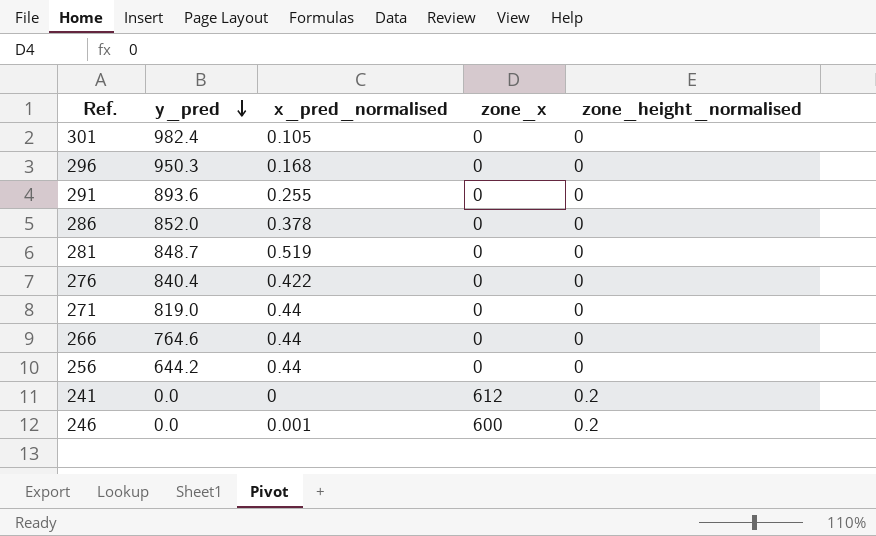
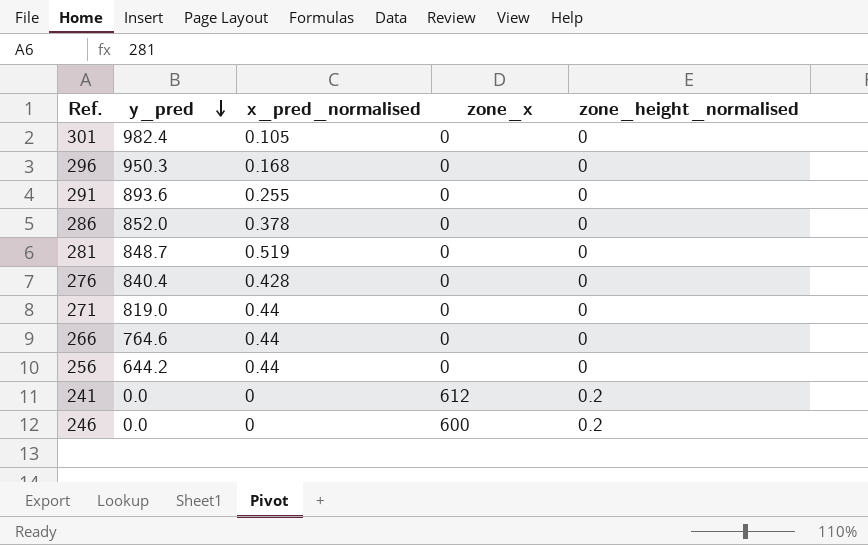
276 | x_pred_normalised: 0.422 -> 0.428
246 | x_pred_normalised: 0.001 -> 0

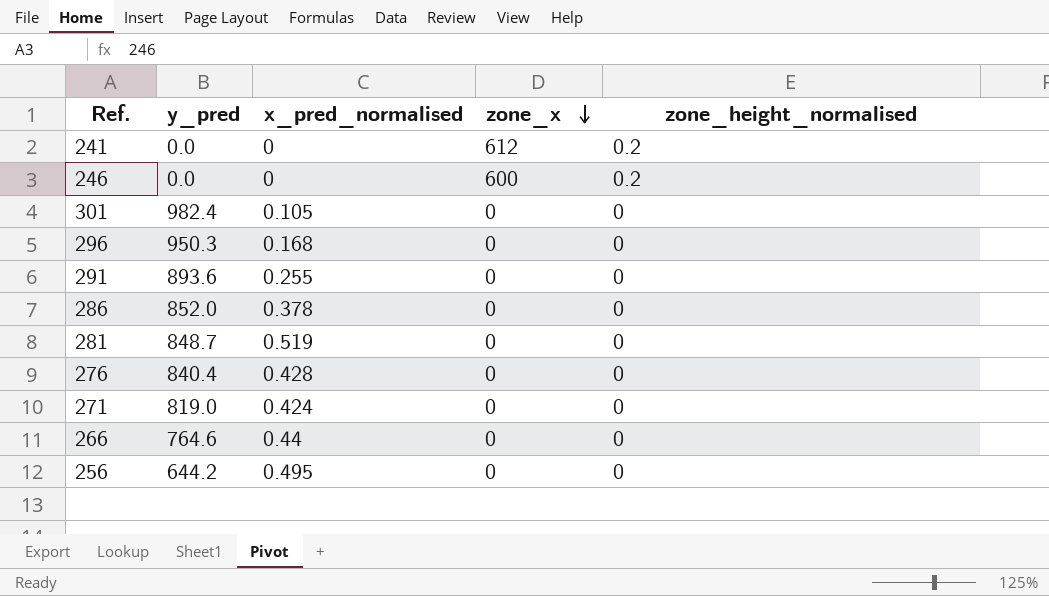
row order: y_pred descending -> zone_x descending
271 | x_pred_normalised: 0.44 -> 0.424
256 | x_pred_normalised: 0.44 -> 0.495

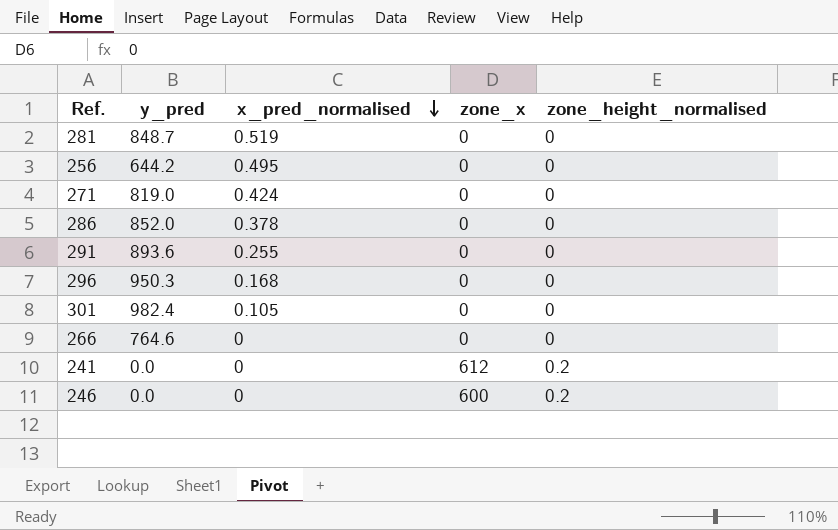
row order: zone_x descending -> x_pred_normalised descending
row 276: 840.4 | 0.428 | 0 | 0 -> none
266 | x_pred_normalised: 0.44 -> 0

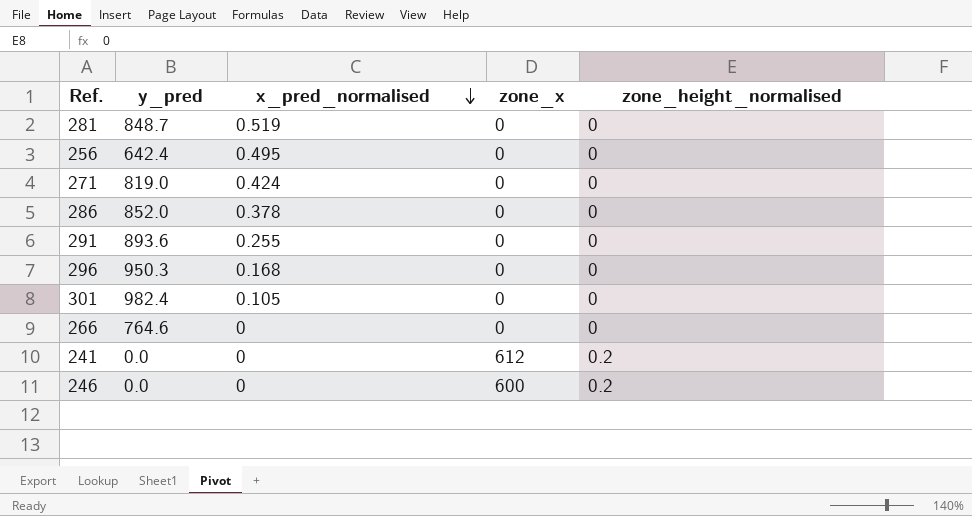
256 | y_pred: 644.2 -> 642.4

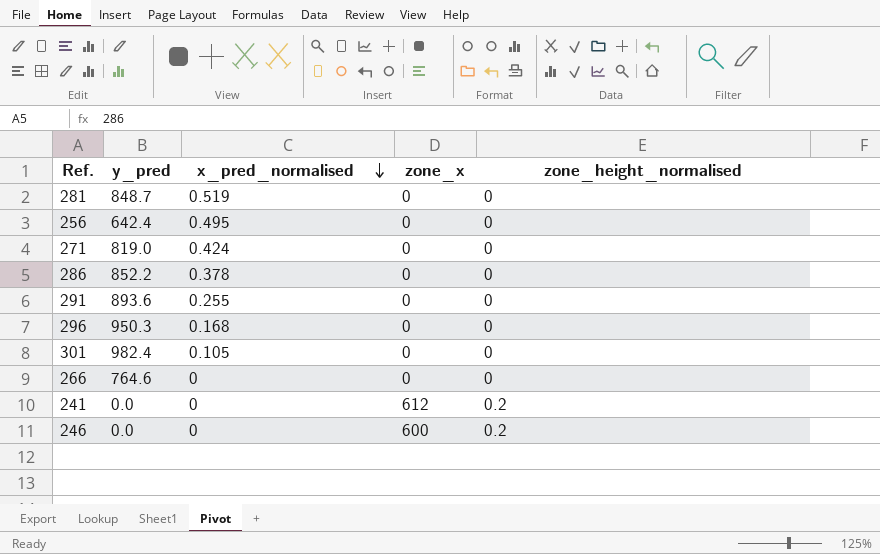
286 | y_pred: 852.0 -> 852.2

